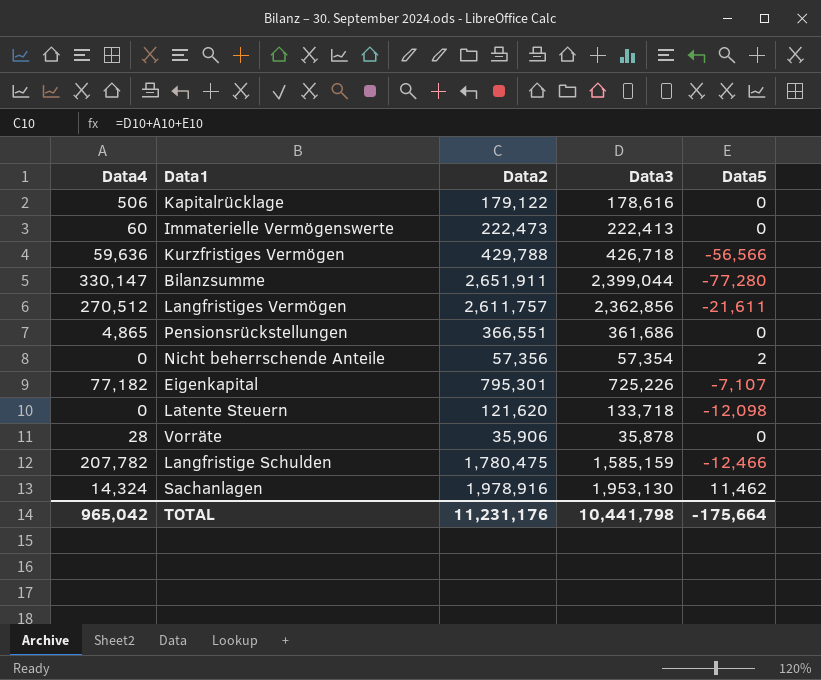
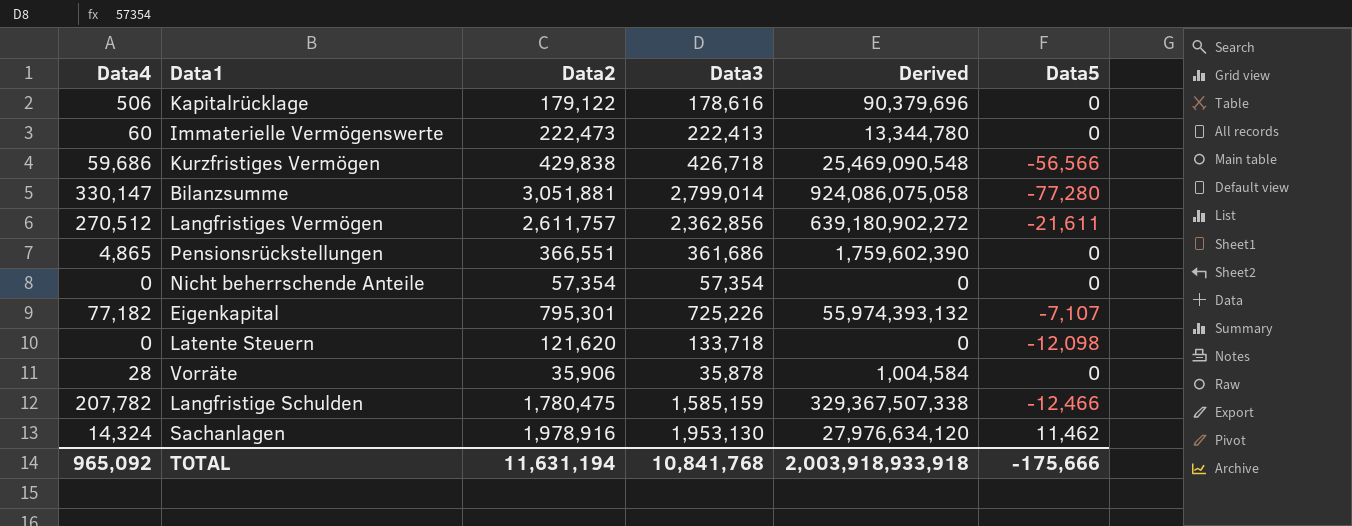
column Derived | formula: none -> [Data4] * [Data3]
Kurzfristiges Vermögen | Data4: 59,636 -> 59,686
Kurzfristiges Vermögen | Data2: 429,788 -> 429,838
Bilanzsumme | Data2: 2,651,911 -> 3,051,881
Bilanzsumme | Data3: 2,399,044 -> 2,799,014
Nicht beherrschende Anteile | Data2: 57,356 -> 57,354
Nicht beherrschende Anteile | Data5: 2 -> 0
TOTAL | Data4: 965,042 -> 965,092
TOTAL | Data2: 11,231,176 -> 11,631,194
TOTAL | Data3: 10,441,798 -> 10,841,768
TOTAL | Data5: -175,664 -> -175,666

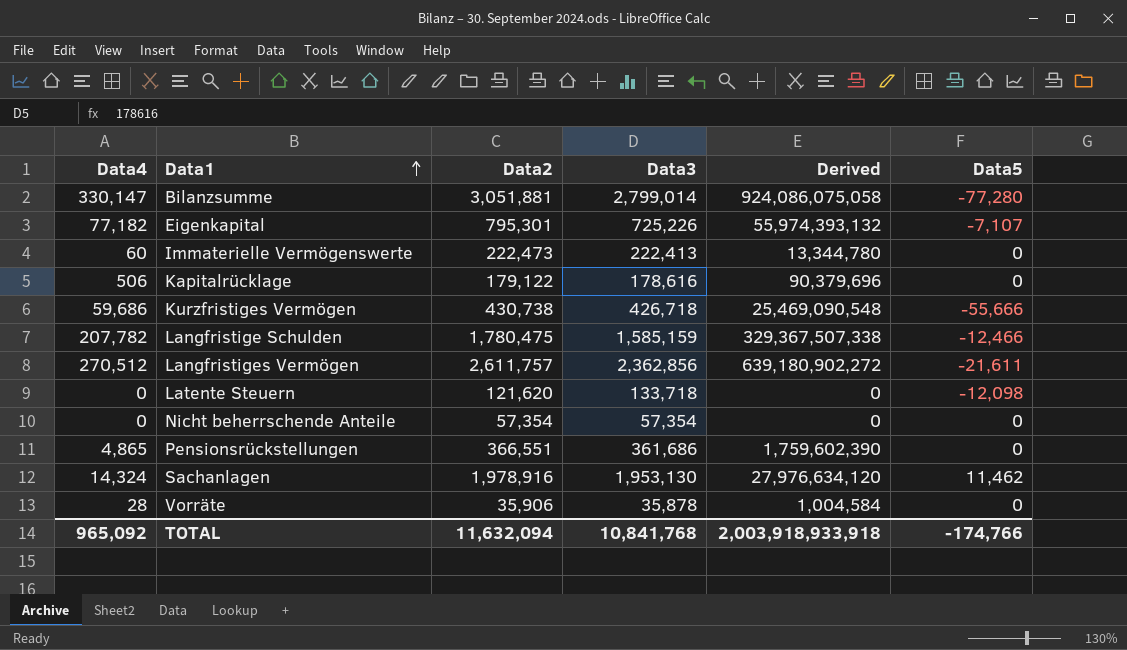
row order: none -> Data1 ascending
Kurzfristiges Vermögen | Data2: 429,838 -> 430,738
Kurzfristiges Vermögen | Data5: -56,566 -> -55,666
TOTAL | Data2: 11,631,194 -> 11,632,094
TOTAL | Data5: -175,666 -> -174,766

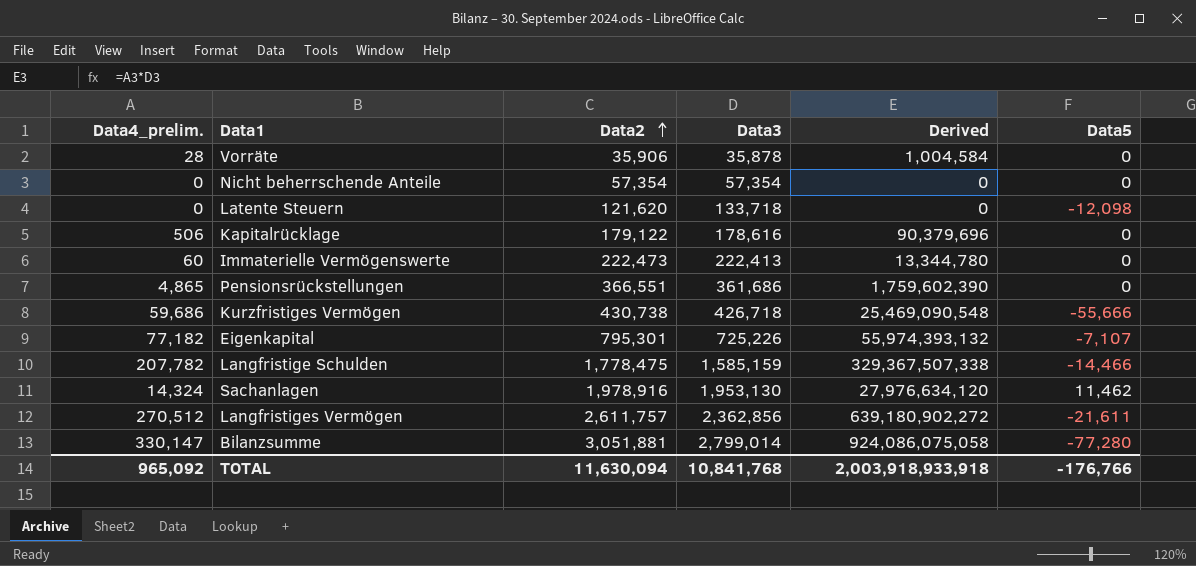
row order: Data1 ascending -> Data2 ascending
column name: Data4 -> Data4_prelim.
Langfristige Schulden | Data2: 1,780,475 -> 1,778,475
Langfristige Schulden | Data5: -12,466 -> -14,466
TOTAL | Data2: 11,632,094 -> 11,630,094
TOTAL | Data5: -174,766 -> -176,766

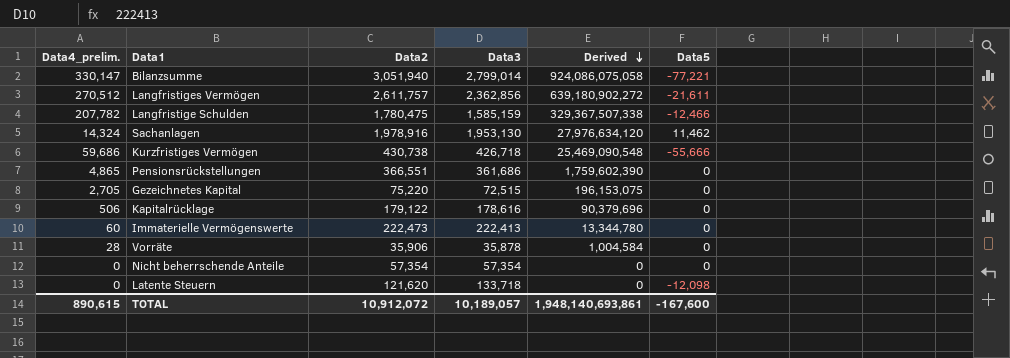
row order: Data2 ascending -> Derived descending
row Eigenkapital: 77,182 | 795,301 | 725,226 | 55,974,393,132 | -7,107 -> none
Bilanzsumme | Data2: 3,051,881 -> 3,051,940
Bilanzsumme | Data5: -77,280 -> -77,221
Langfristige Schulden | Data2: 1,778,475 -> 1,780,475
Langfristige Schulden | Data5: -14,466 -> -12,466
row Gezeichnetes Kapital: none -> 2,705 | 75,220 | 72,515 | 196,153,075 | 0
TOTAL | Data4_prelim.: 965,092 -> 890,615
TOTAL | Data2: 11,630,094 -> 10,912,072
TOTAL | Data3: 10,841,768 -> 10,189,057
TOTAL | Derived: 2,003,918,933,918 -> 1,948,140,693,861
TOTAL | Data5: -176,766 -> -167,600

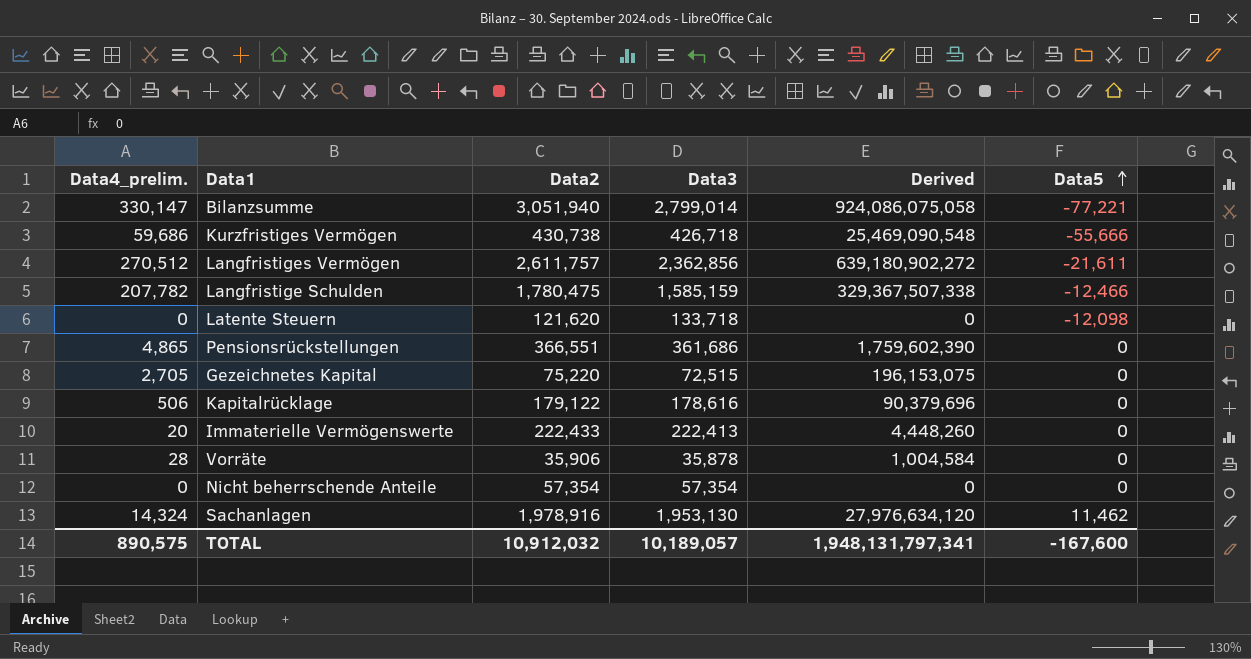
row order: Derived descending -> Data5 ascending
Immaterielle Vermögenswerte | Data4_prelim.: 60 -> 20
Immaterielle Vermögenswerte | Data2: 222,473 -> 222,433
Immaterielle Vermögenswerte | Derived: 13,344,780 -> 4,448,260
TOTAL | Data4_prelim.: 890,615 -> 890,575
TOTAL | Data2: 10,912,072 -> 10,912,032
TOTAL | Derived: 1,948,140,693,861 -> 1,948,131,797,341

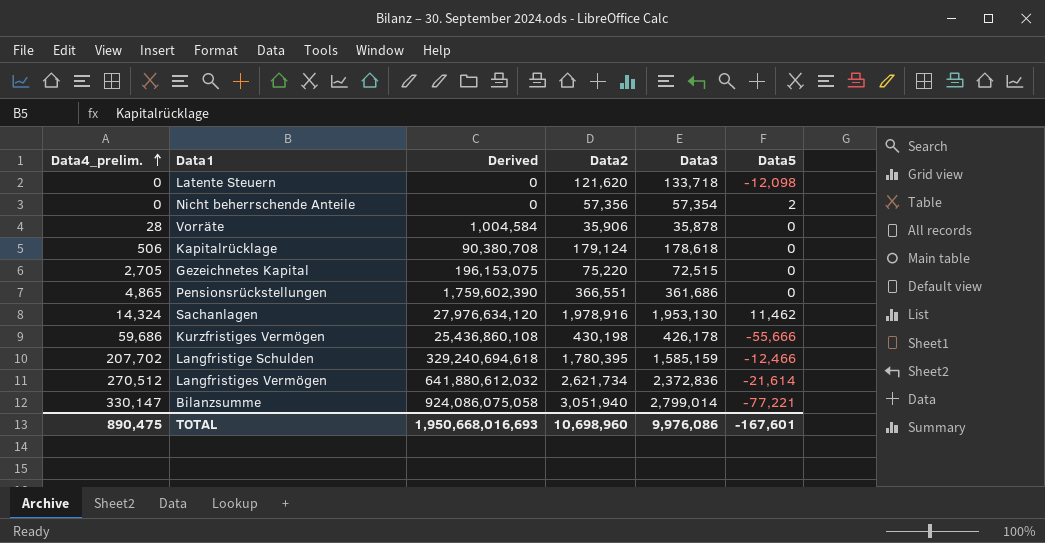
row order: Data5 ascending -> Data4_prelim. ascending
column Derived | position: 5 -> 3
row Immaterielle Vermögenswerte: 20 | 222,433 | 222,413 | 4,448,260 | 0 -> none
Nicht beherrschende Anteile | Data2: 57,354 -> 57,356
Nicht beherrschende Anteile | Data5: 0 -> 2
Kapitalrücklage | Derived: 90,379,696 -> 90,380,708
Kapitalrücklage | Data2: 179,122 -> 179,124
Kapitalrücklage | Data3: 178,616 -> 178,618
Kurzfristiges Vermögen | Derived: 25,469,090,548 -> 25,436,860,108
Kurzfristiges Vermögen | Data2: 430,738 -> 430,198
Kurzfristiges Vermögen | Data3: 426,718 -> 426,178
Langfristige Schulden | Data4_prelim.: 207,782 -> 207,702
Langfristige Schulden | Derived: 329,367,507,338 -> 329,240,694,618
Langfristige Schulden | Data2: 1,780,475 -> 1,780,395
Langfristiges Vermögen | Derived: 639,180,902,272 -> 641,880,612,032
Langfristiges Vermögen | Data2: 2,611,757 -> 2,621,734
Langfristiges Vermögen | Data3: 2,362,856 -> 2,372,836
Langfristiges Vermögen | Data5: -21,611 -> -21,614
TOTAL | Data4_prelim.: 890,575 -> 890,475
TOTAL | Derived: 1,948,131,797,341 -> 1,950,668,016,693
TOTAL | Data2: 10,912,032 -> 10,698,960
TOTAL | Data3: 10,189,057 -> 9,976,086
TOTAL | Data5: -167,600 -> -167,601

